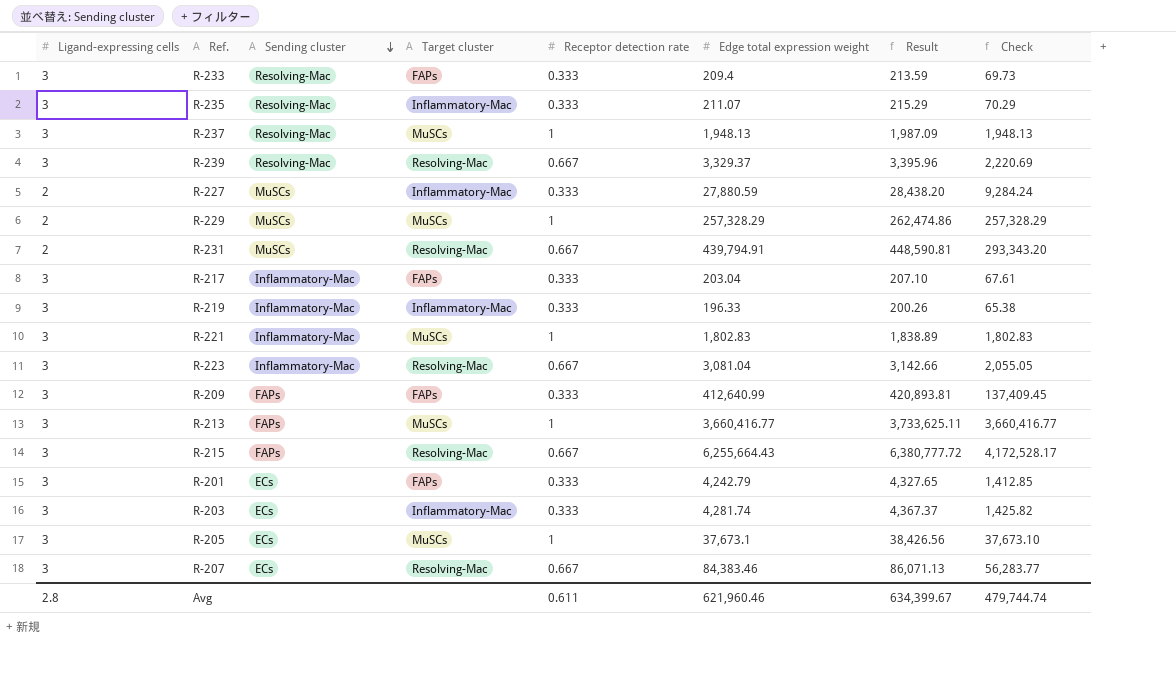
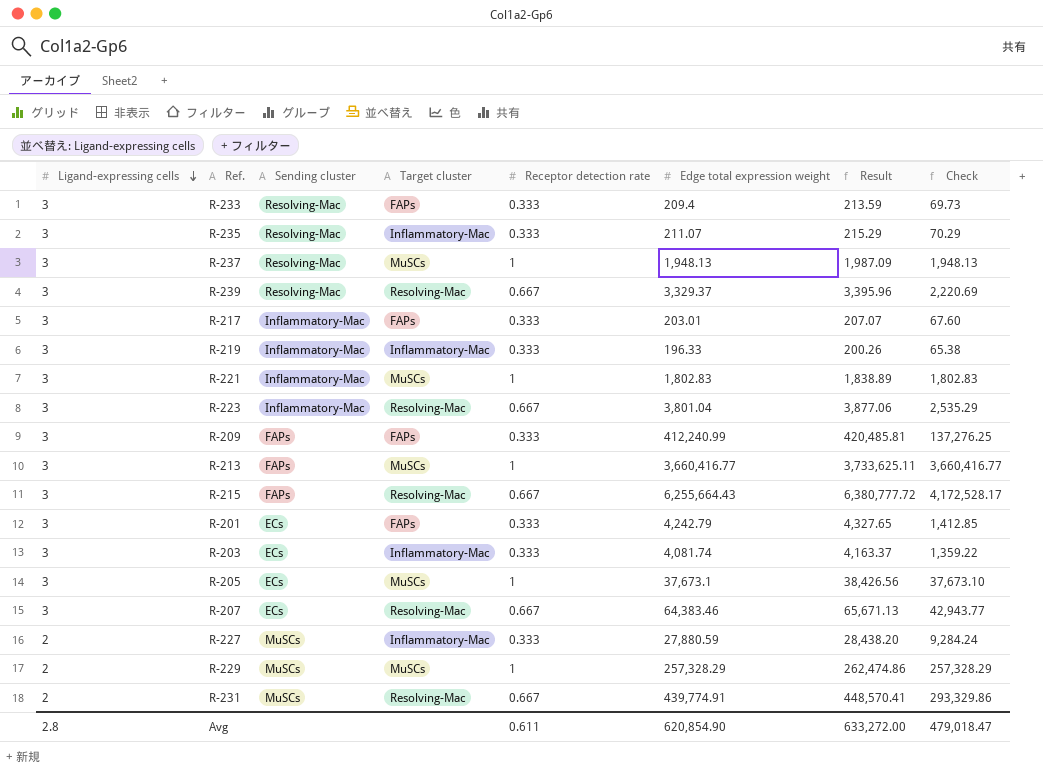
row order: Sending cluster descending -> Ligand-expressing cells descending
R-217 | Edge total expression weight: 203.04 -> 203.01
R-217 | Result: 207.10 -> 207.07
R-217 | Check: 67.61 -> 67.60
R-223 | Edge total expression weight: 3,081.04 -> 3,801.04
R-223 | Result: 3,142.66 -> 3,877.06
R-223 | Check: 2,055.05 -> 2,535.29
R-209 | Edge total expression weight: 412,640.99 -> 412,240.99
R-209 | Result: 420,893.81 -> 420,485.81
R-209 | Check: 137,409.45 -> 137,276.25
R-203 | Edge total expression weight: 4,281.74 -> 4,081.74
R-203 | Result: 4,367.37 -> 4,163.37
R-203 | Check: 1,425.82 -> 1,359.22
R-207 | Edge total expression weight: 84,383.46 -> 64,383.46
R-207 | Result: 86,071.13 -> 65,671.13
R-207 | Check: 56,283.77 -> 42,943.77
R-231 | Edge total expression weight: 439,794.91 -> 439,774.91
R-231 | Result: 448,590.81 -> 448,570.41
R-231 | Check: 293,343.20 -> 293,329.86
Avg | Edge total expression weight: 621,960.46 -> 620,854.90
Avg | Result: 634,399.67 -> 633,272.00
Avg | Check: 479,744.74 -> 479,018.47

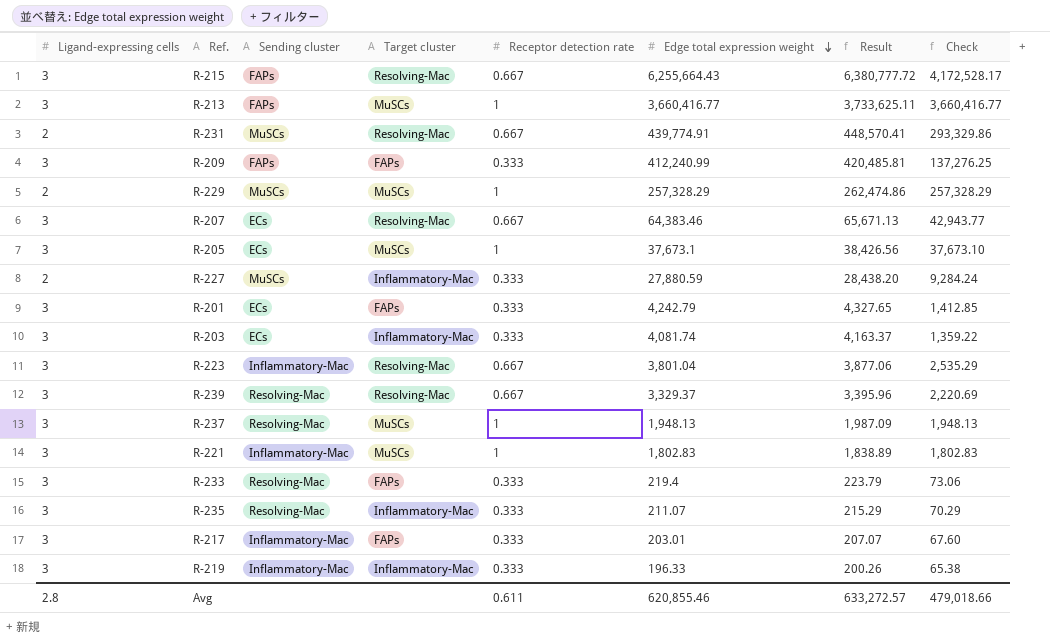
row order: Ligand-expressing cells descending -> Edge total expression weight descending
R-233 | Edge total expression weight: 209.4 -> 219.4
R-233 | Result: 213.59 -> 223.79
R-233 | Check: 69.73 -> 73.06
Avg | Edge total expression weight: 620,854.90 -> 620,855.46
Avg | Result: 633,272.00 -> 633,272.57
Avg | Check: 479,018.47 -> 479,018.66

